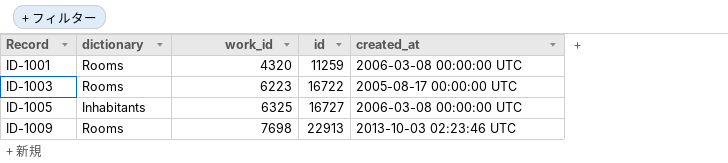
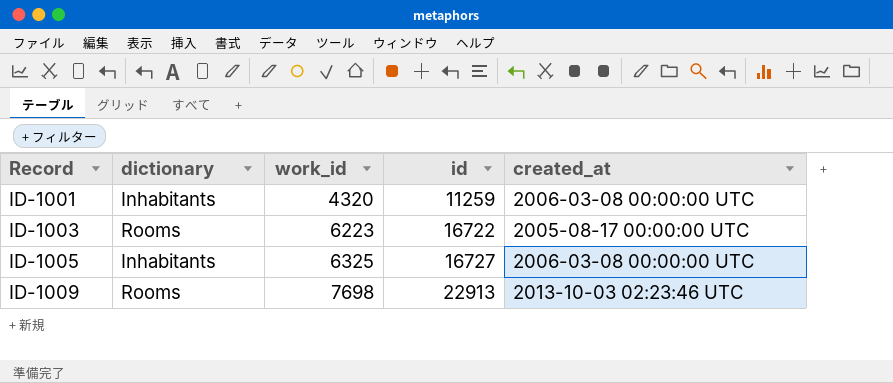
ID-1001 | dictionary: Rooms -> Inhabitants

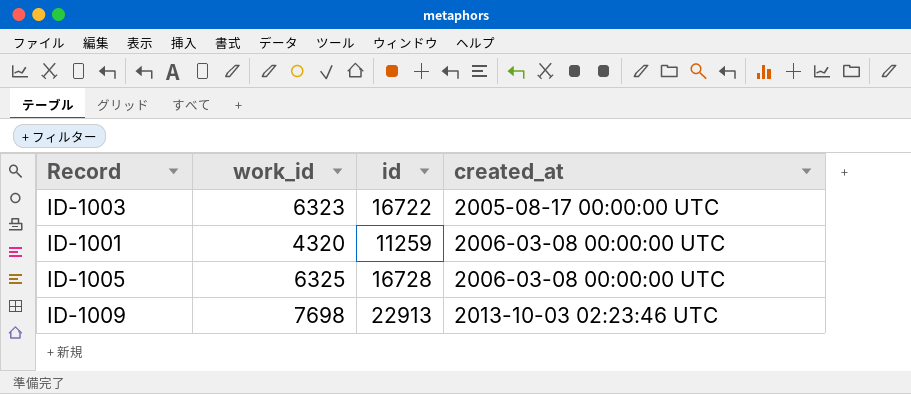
row order: Record ascending -> created_at ascending
column dictionary | position: 2 -> none
ID-1003 | work_id: 6223 -> 6323
ID-1005 | id: 16727 -> 16728

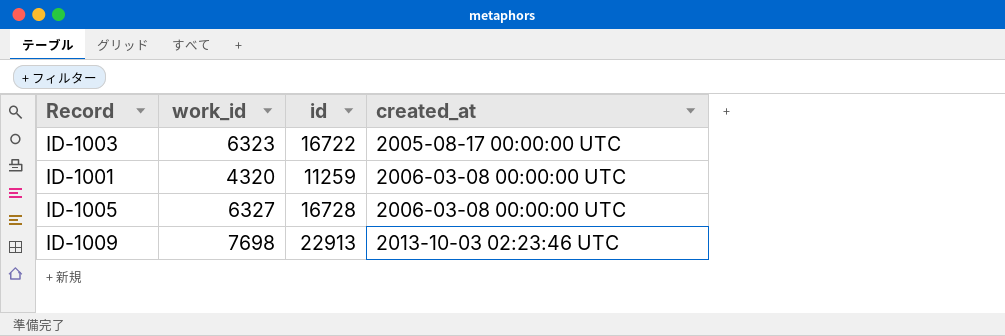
ID-1005 | work_id: 6325 -> 6327

